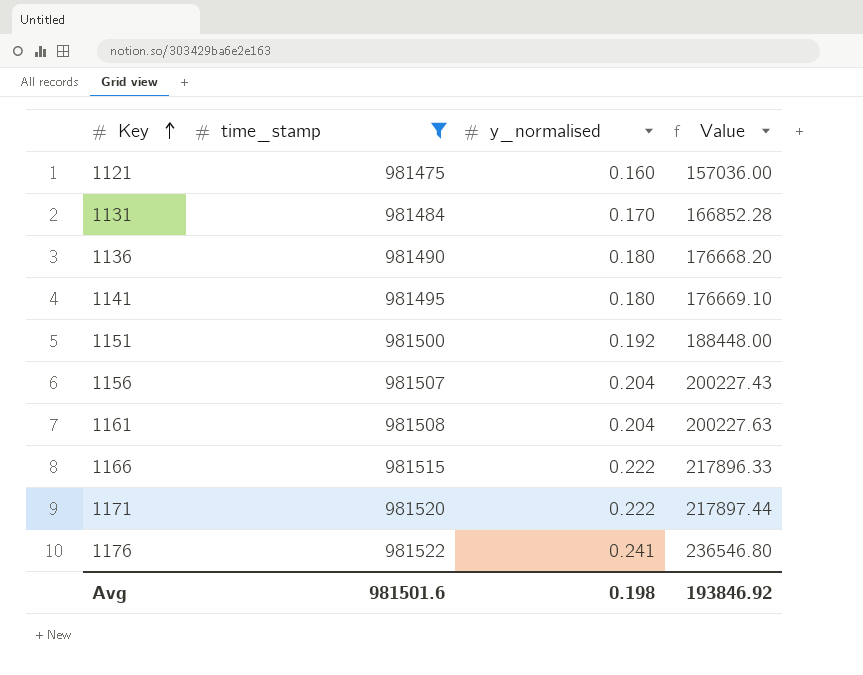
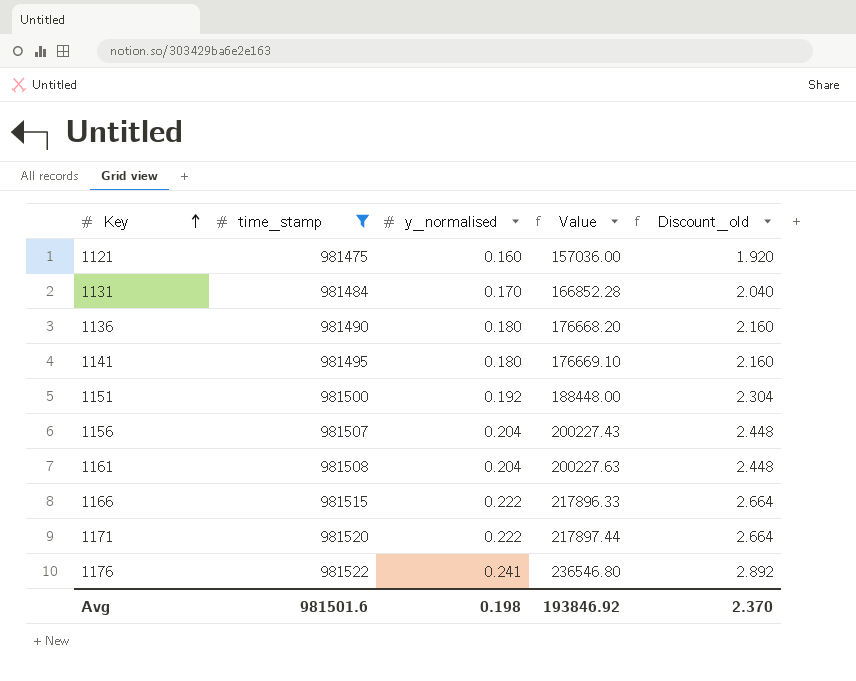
column Discount_old | formula: none -> [y_normalised] * 12

